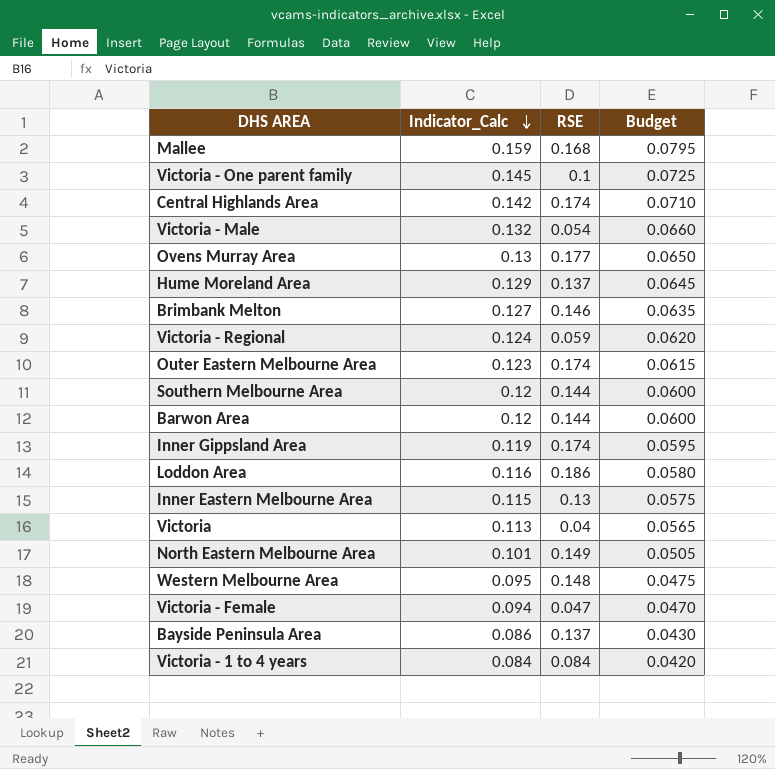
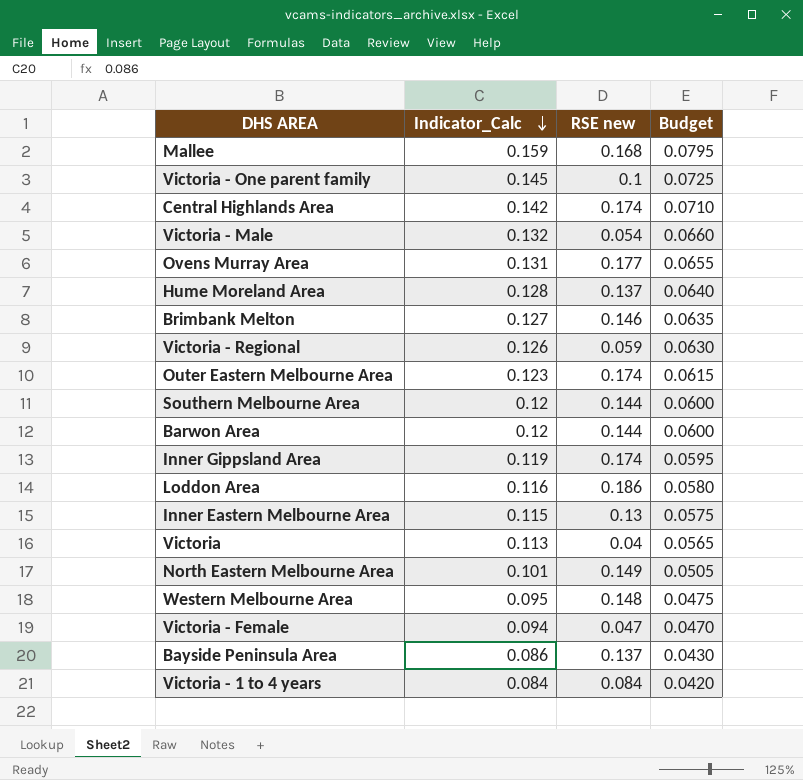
column name: RSE -> RSE new
Ovens Murray Area | Indicator_Calc: 0.13 -> 0.131
Ovens Murray Area | Budget: 0.0650 -> 0.0655
Hume Moreland Area | Indicator_Calc: 0.129 -> 0.128
Hume Moreland Area | Budget: 0.0645 -> 0.0640
Victoria - Regional | Indicator_Calc: 0.124 -> 0.126
Victoria - Regional | Budget: 0.0620 -> 0.0630

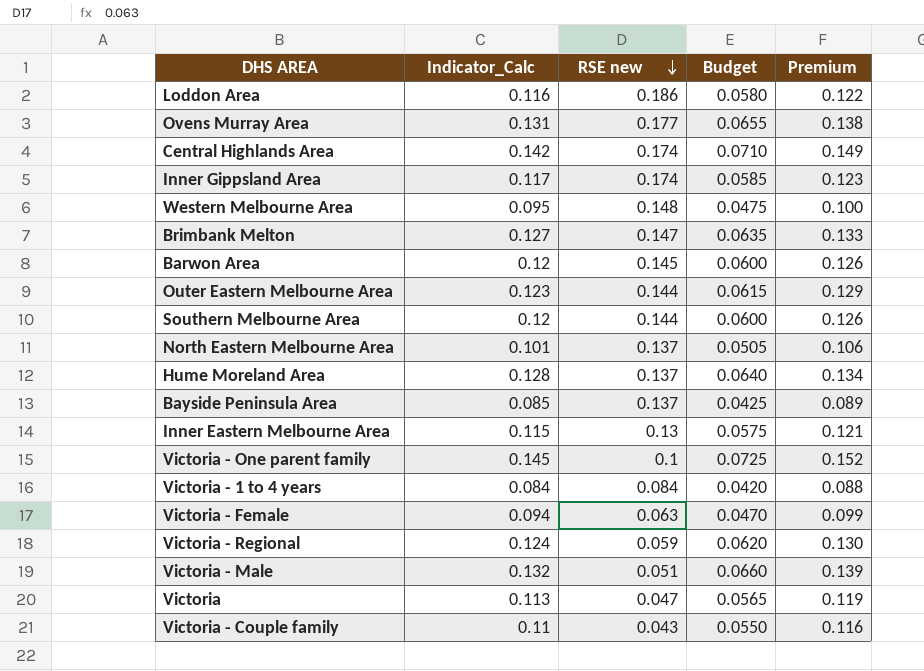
row order: Indicator_Calc descending -> RSE new descending
column Premium | formula: none -> [Indicator_Calc] * 1.05
row Mallee: 0.159 | 0.168 | 0.0795 -> none
Inner Gippsland Area | Indicator_Calc: 0.119 -> 0.117
Inner Gippsland Area | Budget: 0.0595 -> 0.0585
Brimbank Melton | RSE new: 0.146 -> 0.147
Barwon Area | RSE new: 0.144 -> 0.145
Outer Eastern Melbourne Area | RSE new: 0.174 -> 0.144
North Eastern Melbourne Area | RSE new: 0.149 -> 0.137
Bayside Peninsula Area | Indicator_Calc: 0.086 -> 0.085
Bayside Peninsula Area | Budget: 0.0430 -> 0.0425
Victoria - Female | RSE new: 0.047 -> 0.063
Victoria - Regional | Indicator_Calc: 0.126 -> 0.124
Victoria - Regional | Budget: 0.0630 -> 0.0620
Victoria - Male | RSE new: 0.054 -> 0.051
Victoria | RSE new: 0.04 -> 0.047
row Victoria - Couple family: none -> 0.11 | 0.043 | 0.0550 | 0.116

